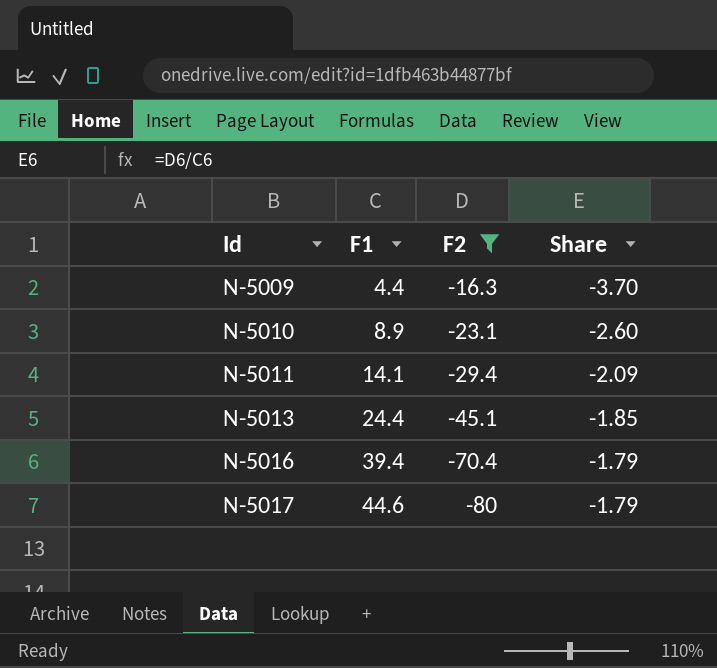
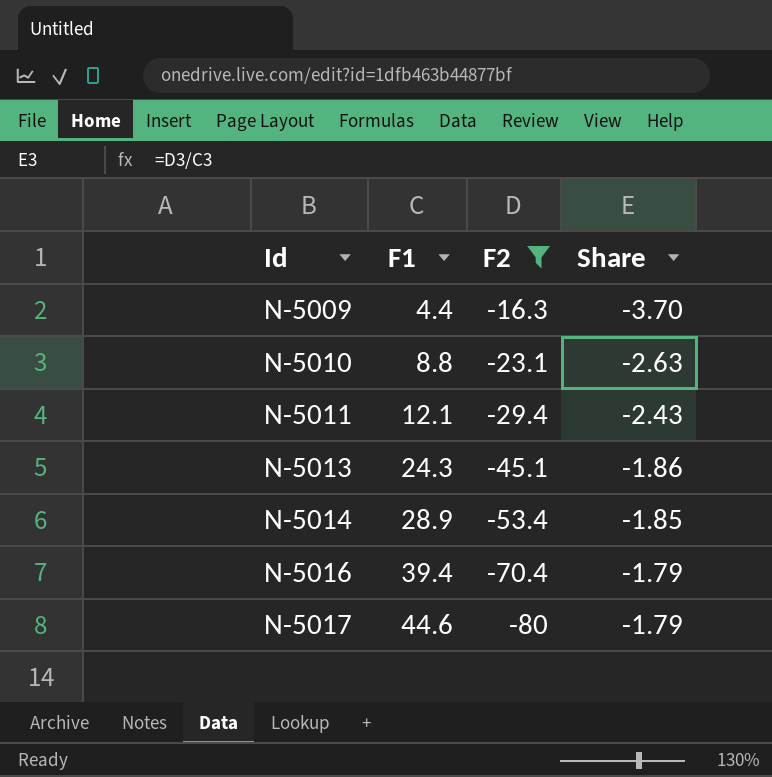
N-5010 | F1: 8.9 -> 8.8
N-5010 | Share: -2.60 -> -2.63
N-5011 | F1: 14.1 -> 12.1
N-5011 | Share: -2.09 -> -2.43
N-5013 | F1: 24.4 -> 24.3
N-5013 | Share: -1.85 -> -1.86
row N-5014: none -> 28.9 | -53.4 | -1.85

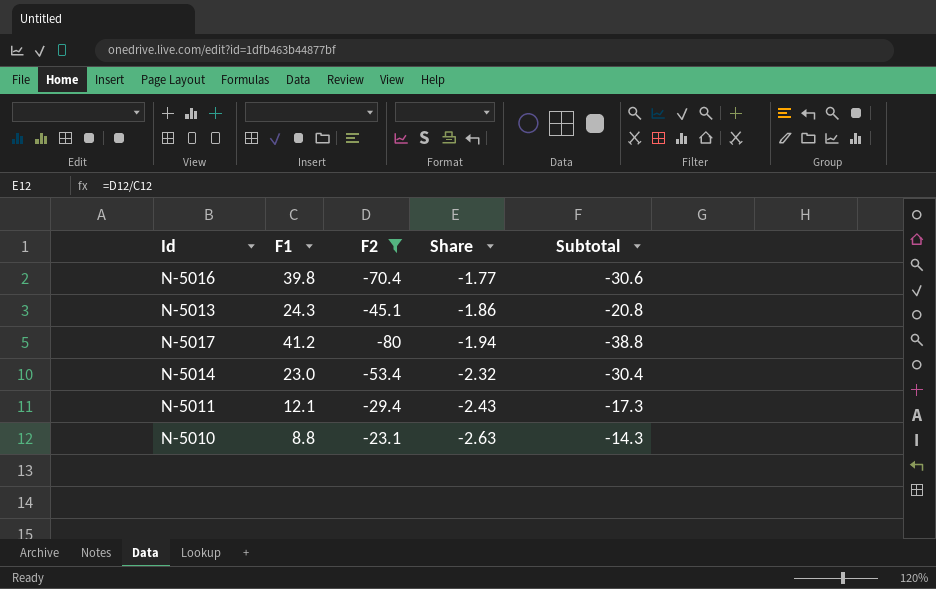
row order: Id ascending -> Share descending
column Subtotal | formula: none -> [F1] + [F2]
row N-5009: 4.4 | -16.3 | -3.70 -> none
N-5016 | F1: 39.4 -> 39.8
N-5016 | Share: -1.79 -> -1.77
N-5017 | F1: 44.6 -> 41.2
N-5017 | Share: -1.79 -> -1.94
N-5014 | F1: 28.9 -> 23.0
N-5014 | Share: -1.85 -> -2.32

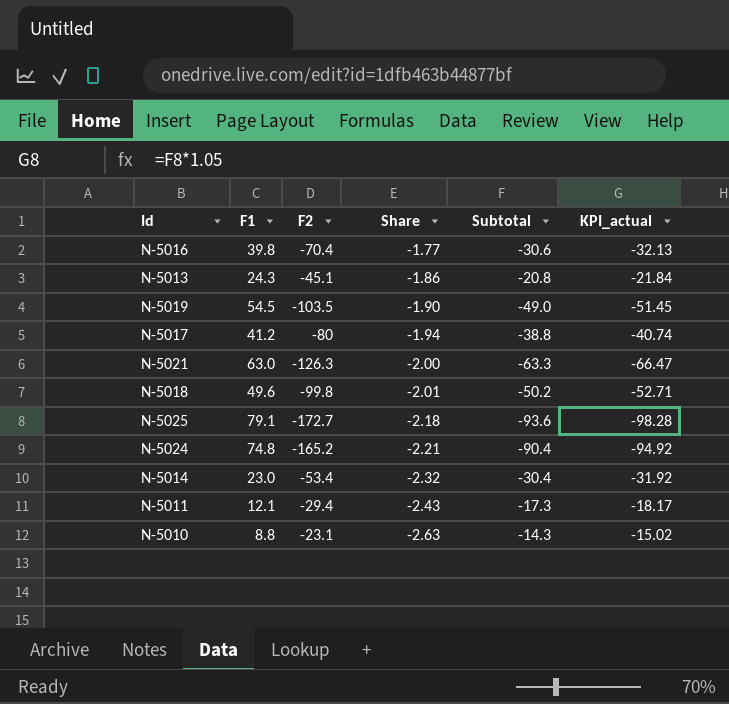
filter: F2 >= -80 -> none
column KPI_actual | formula: none -> [Subtotal] * 1.05

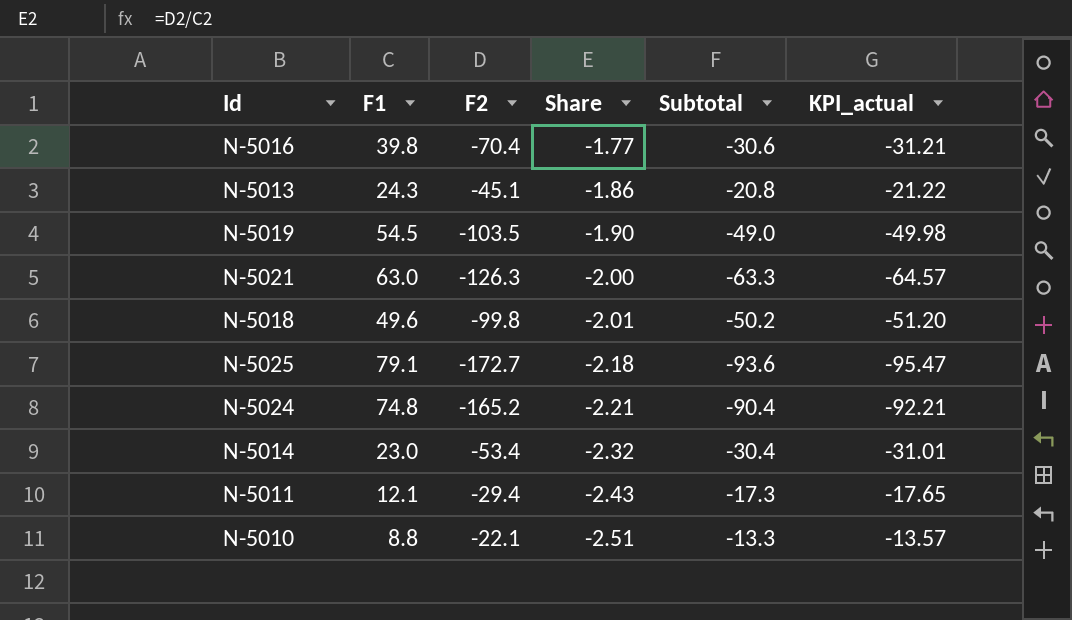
column KPI_actual | formula: [Subtotal] * 1.05 -> [Subtotal] * 1.02
row N-5017: 41.2 | -80 | -1.94 | -38.8 | -40.74 -> none
N-5010 | F2: -23.1 -> -22.1
N-5010 | Share: -2.63 -> -2.51
N-5010 | Subtotal: -14.3 -> -13.3

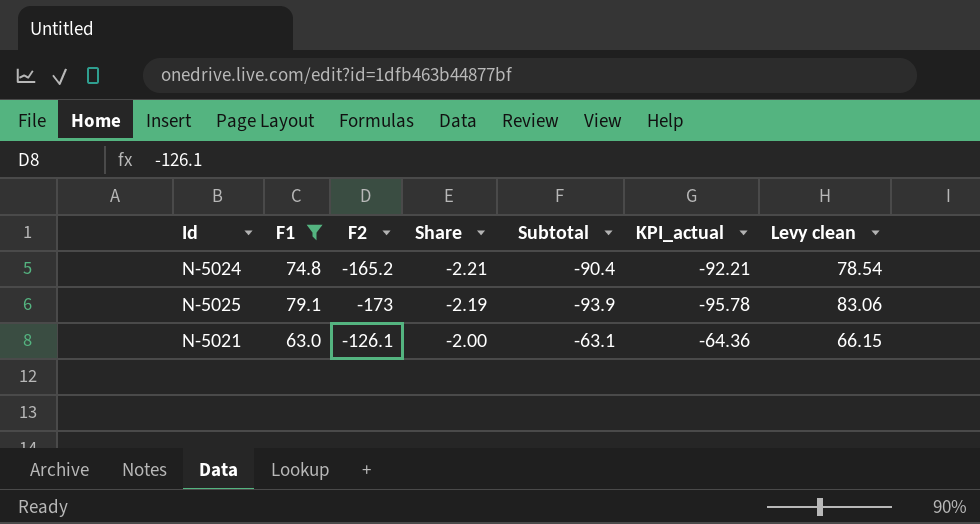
filter: none -> F1 >= 63.0
row order: Share descending -> Share ascending
column Levy clean | formula: none -> [F1] * 1.05
N-5025 | F2: -172.7 -> -173
N-5025 | Share: -2.18 -> -2.19
N-5025 | Subtotal: -93.6 -> -93.9
N-5025 | KPI_actual: -95.47 -> -95.78
N-5021 | F2: -126.3 -> -126.1
N-5021 | Subtotal: -63.3 -> -63.1
N-5021 | KPI_actual: -64.57 -> -64.36

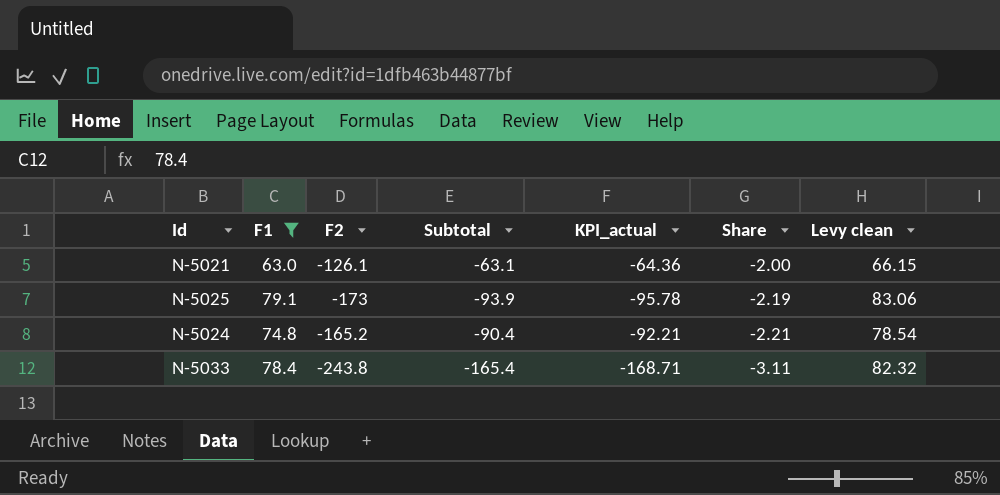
row order: Share ascending -> Share descending
column Share | position: 4 -> 6
row N-5033: none -> 78.4 | -243.8 | -165.4 | -168.71 | -3.11 | 82.32

